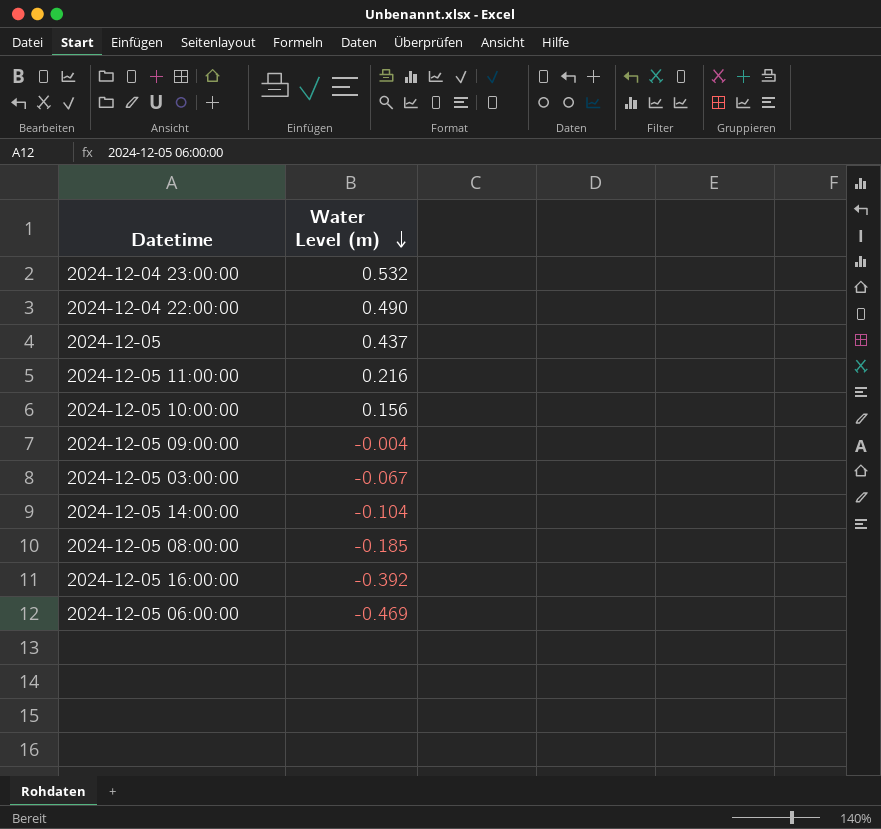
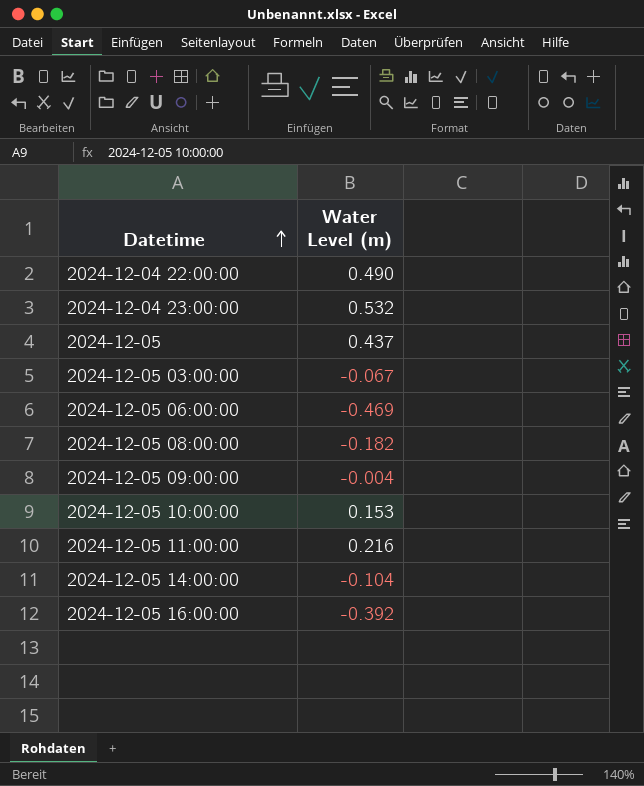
row order: Water Level (m) descending -> Datetime ascending
2024-12-05 08:00:00 | Water Level (m): -0.185 -> -0.182
2024-12-05 10:00:00 | Water Level (m): 0.156 -> 0.153

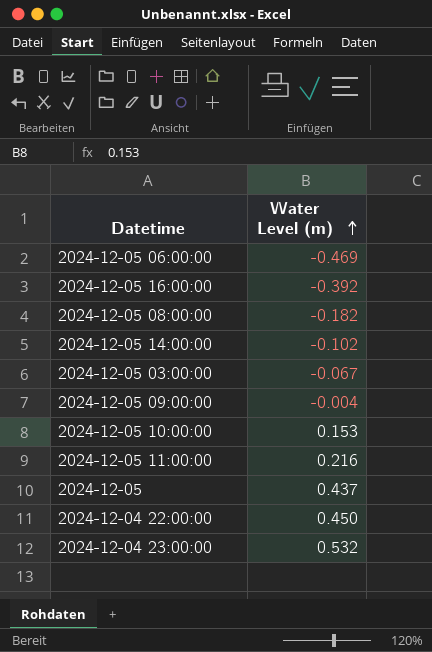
row order: Datetime ascending -> Water Level (m) ascending
2024-12-05 14:00:00 | Water Level (m): -0.104 -> -0.102
2024-12-04 22:00:00 | Water Level (m): 0.490 -> 0.450

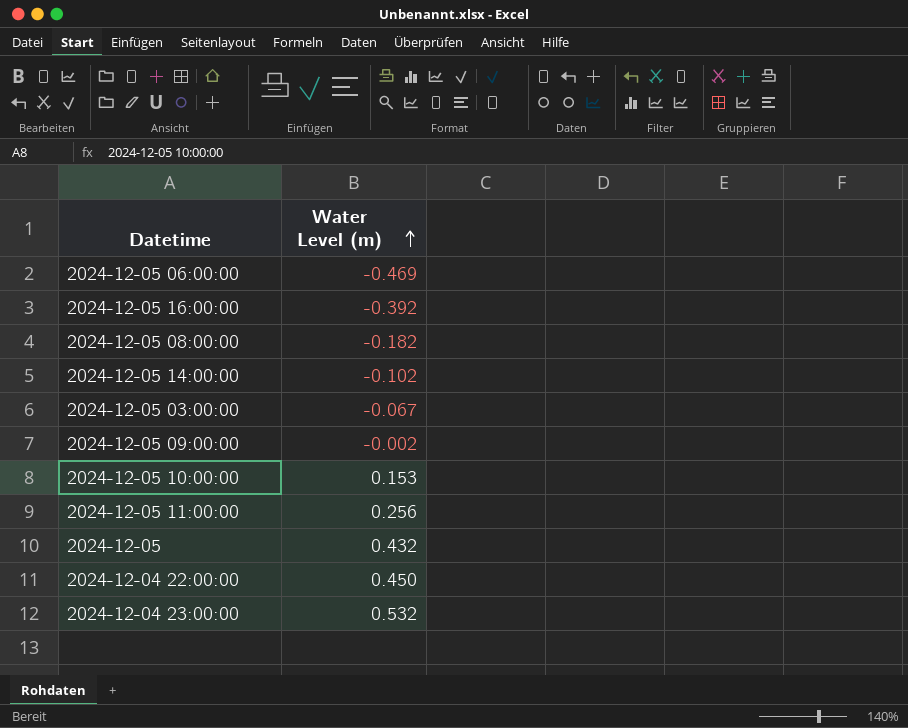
2024-12-05 09:00:00 | Water Level (m): -0.004 -> -0.002
2024-12-05 11:00:00 | Water Level (m): 0.216 -> 0.256
2024-12-05 | Water Level (m): 0.437 -> 0.432

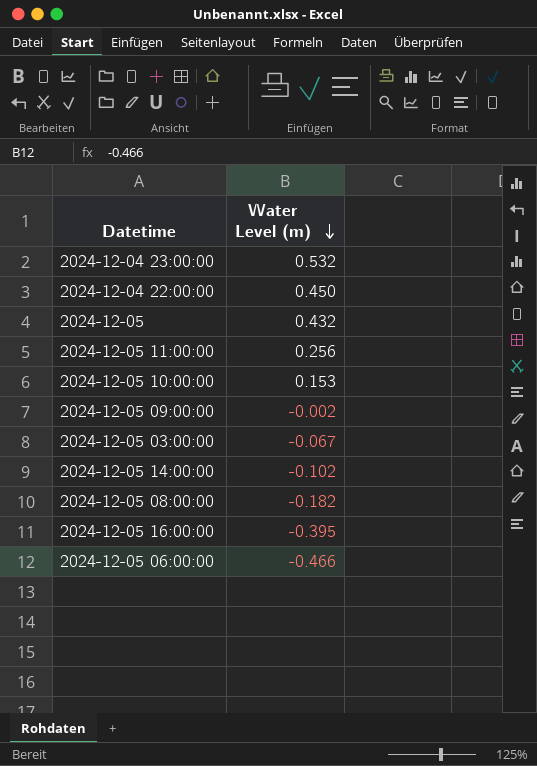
row order: Water Level (m) ascending -> Water Level (m) descending
2024-12-05 16:00:00 | Water Level (m): -0.392 -> -0.395
2024-12-05 06:00:00 | Water Level (m): -0.469 -> -0.466

